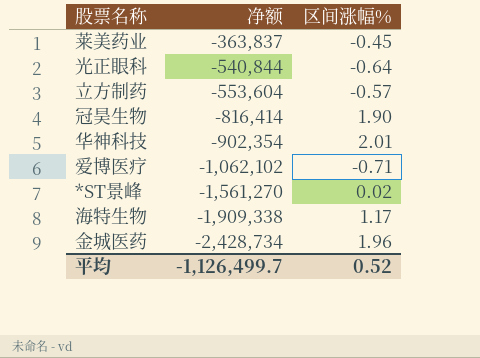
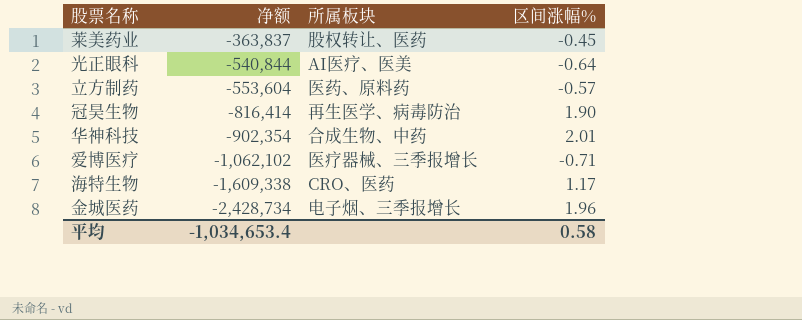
column 所属板块 | position: none -> 3
row *ST景峰: -1,561,270 | 0.02 -> none
海特生物 | 净额: -1,909,338 -> -1,609,338
平均 | 净额: -1,126,499.7 -> -1,034,653.4
平均 | 区间涨幅%: 0.52 -> 0.58

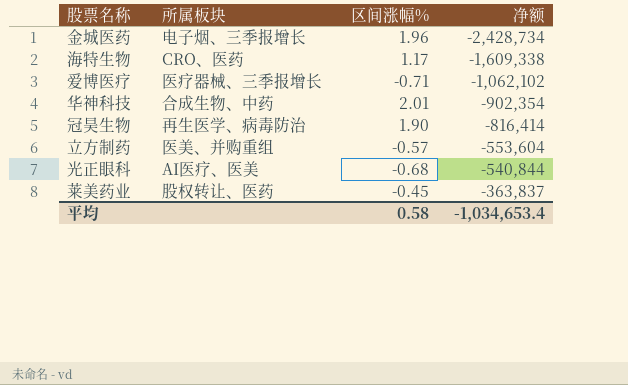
row order: 净额 descending -> 净额 ascending
column 净额 | position: 2 -> 4
立方制药 | 所属板块: 医药、原料药 -> 医美、并购重组
光正眼科 | 区间涨幅%: -0.64 -> -0.68

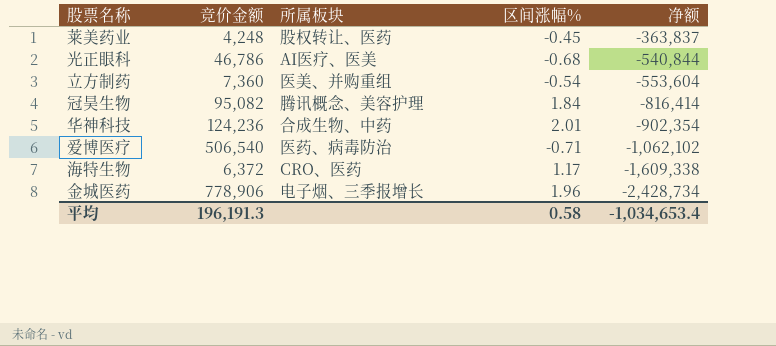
row order: 净额 ascending -> 净额 descending
column 竞价金额 | position: none -> 2
立方制药 | 区间涨幅%: -0.57 -> -0.54
冠昊生物 | 所属板块: 再生医学、病毒防治 -> 腾讯概念、美容护理
冠昊生物 | 区间涨幅%: 1.90 -> 1.84
爱博医疗 | 所属板块: 医疗器械、三季报增长 -> 医药、病毒防治

